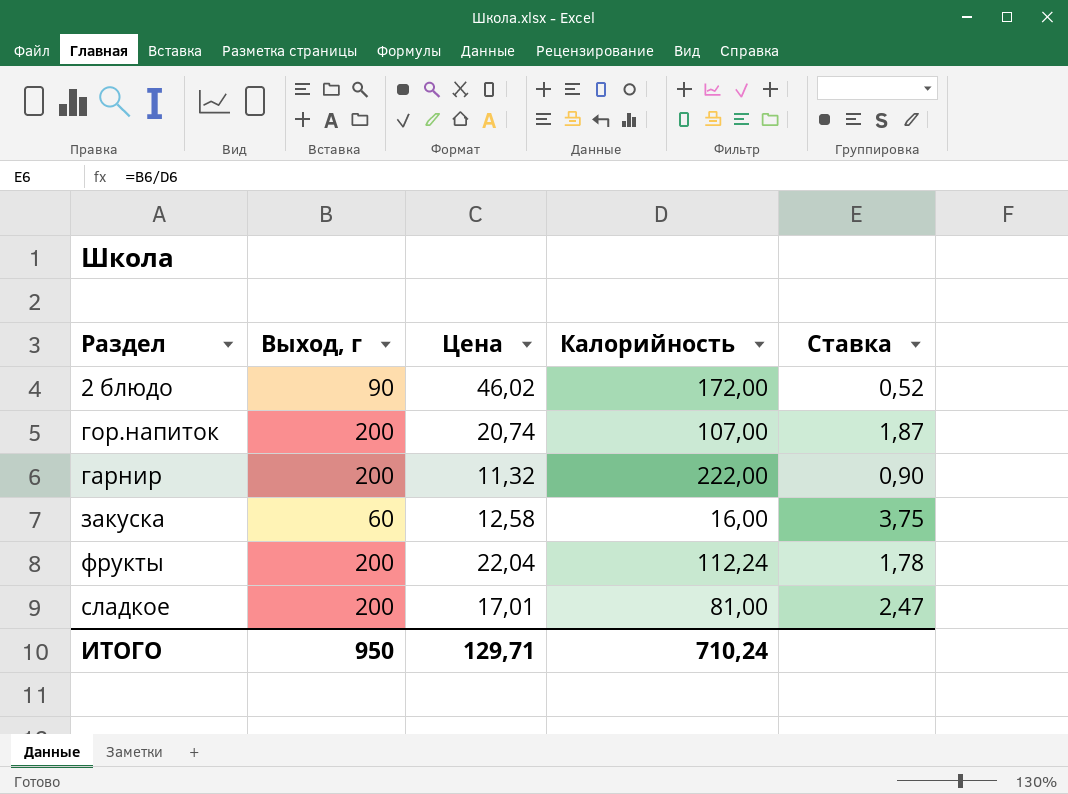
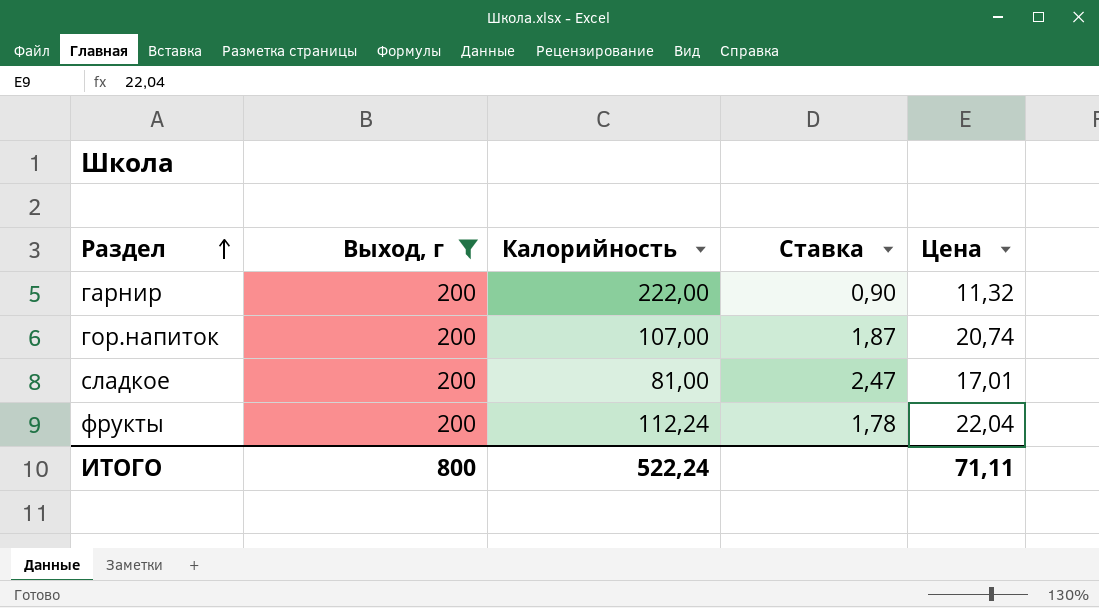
filter: none -> Выход, г = 200
row order: none -> Раздел ascending
column Цена | position: 3 -> 5
ИТОГО | Выход, г: 950 -> 800
ИТОГО | Калорийность: 710,24 -> 522,24
ИТОГО | Цена: 129,71 -> 71,11

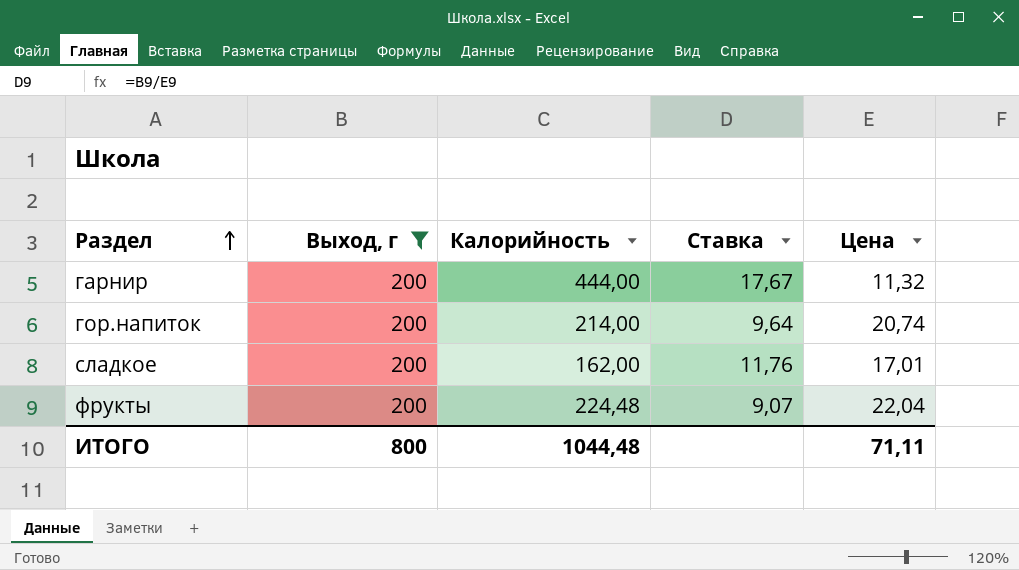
column Ставка | formula: [Выход, г] / [Калорийность] -> [Выход, г] / [Цена]
гарнир | Калорийность: 222,00 -> 444,00
гор.напиток | Калорийность: 107,00 -> 214,00
сладкое | Калорийность: 81,00 -> 162,00
фрукты | Калорийность: 112,24 -> 224,48
ИТОГО | Калорийность: 522,24 -> 1044,48

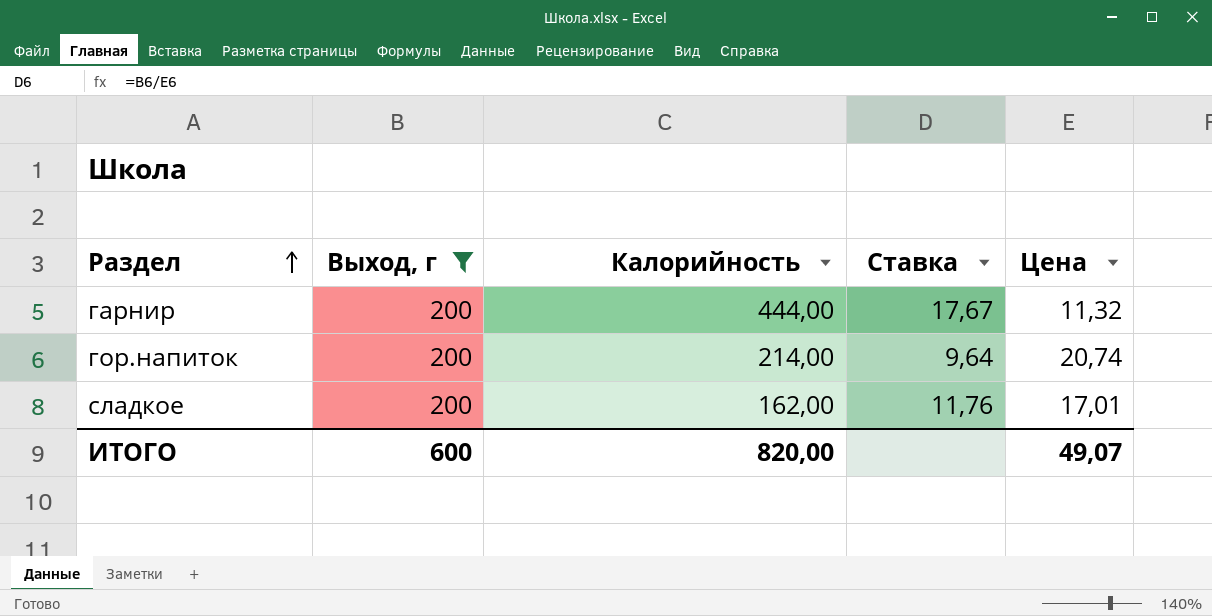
row фрукты: 200 | 224,48 | 9,07 | 22,04 -> none
ИТОГО | Выход, г: 800 -> 600
ИТОГО | Калорийность: 1044,48 -> 820,00
ИТОГО | Цена: 71,11 -> 49,07

